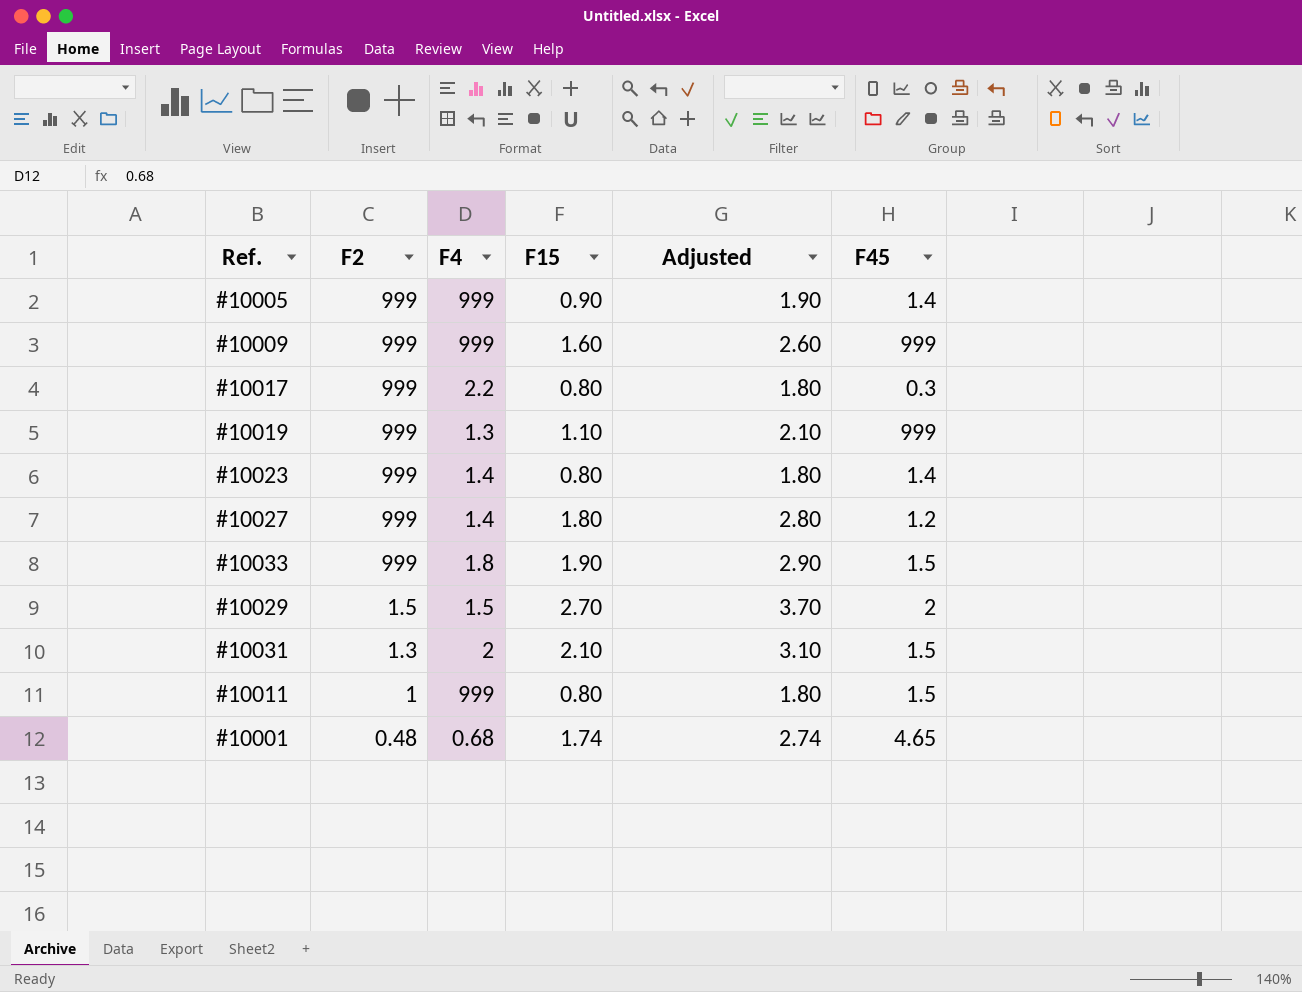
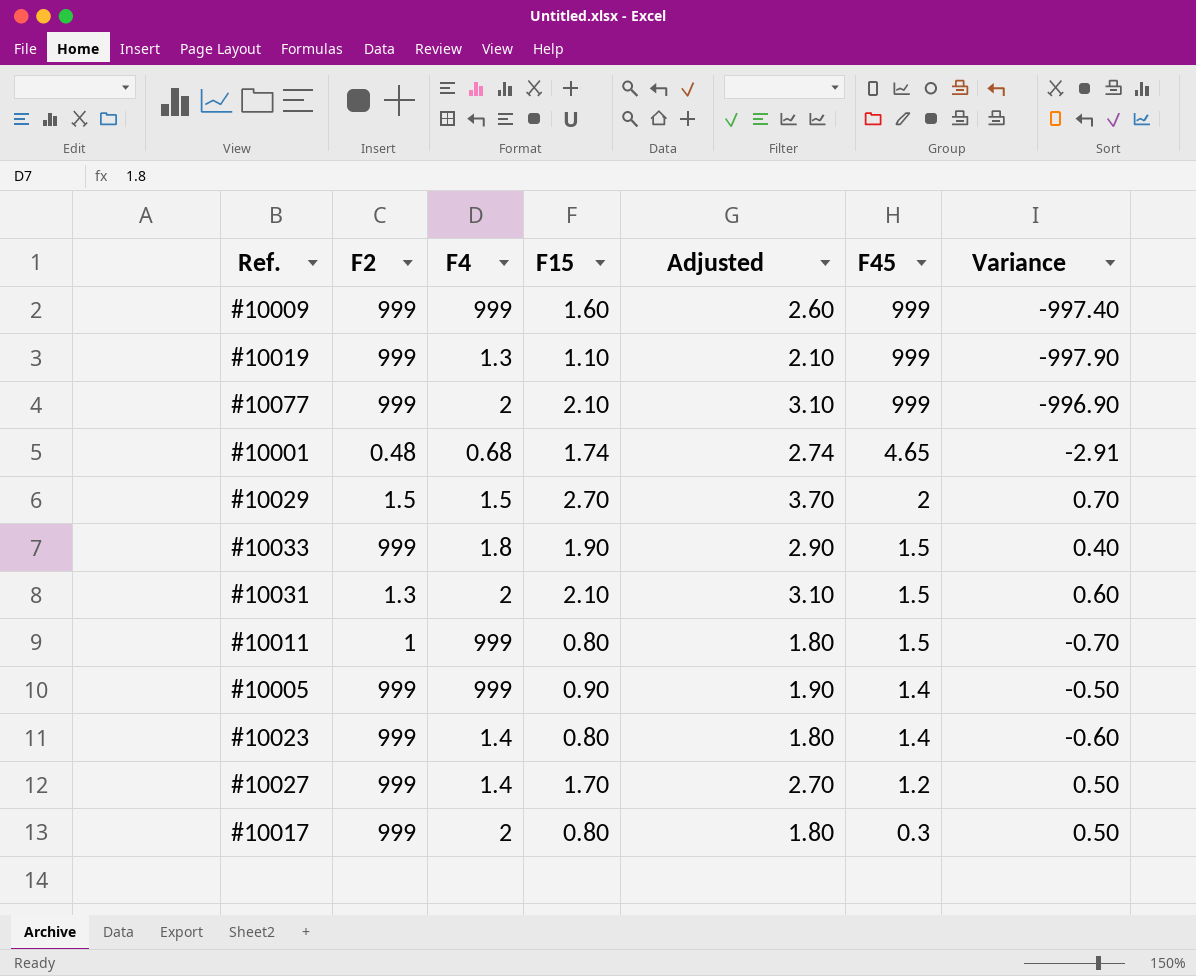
row order: F2 descending -> F45 descending
column Variance | formula: none -> [F15] - [F45]
row #10077: none -> 999 | 2 | 2.10 | 3.10 | 999 | -996.90
#10027 | F15: 1.80 -> 1.70
#10027 | Adjusted: 2.80 -> 2.70
#10017 | F4: 2.2 -> 2

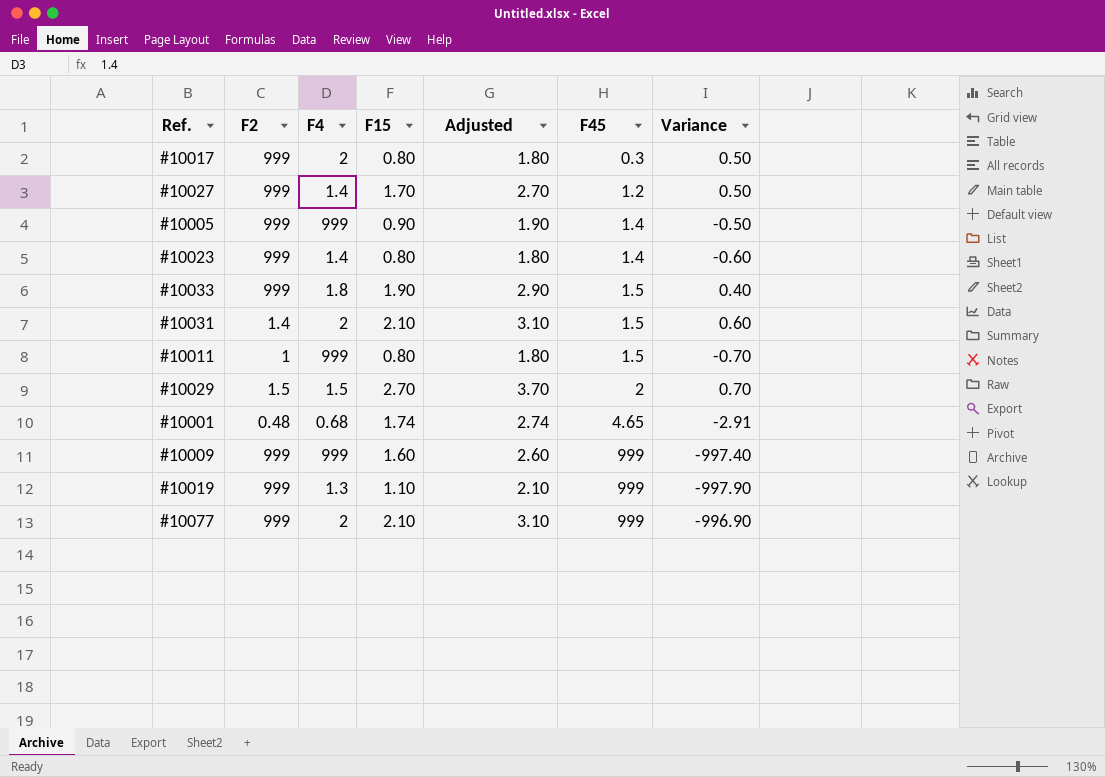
row order: F45 descending -> F45 ascending
#10031 | F2: 1.3 -> 1.4

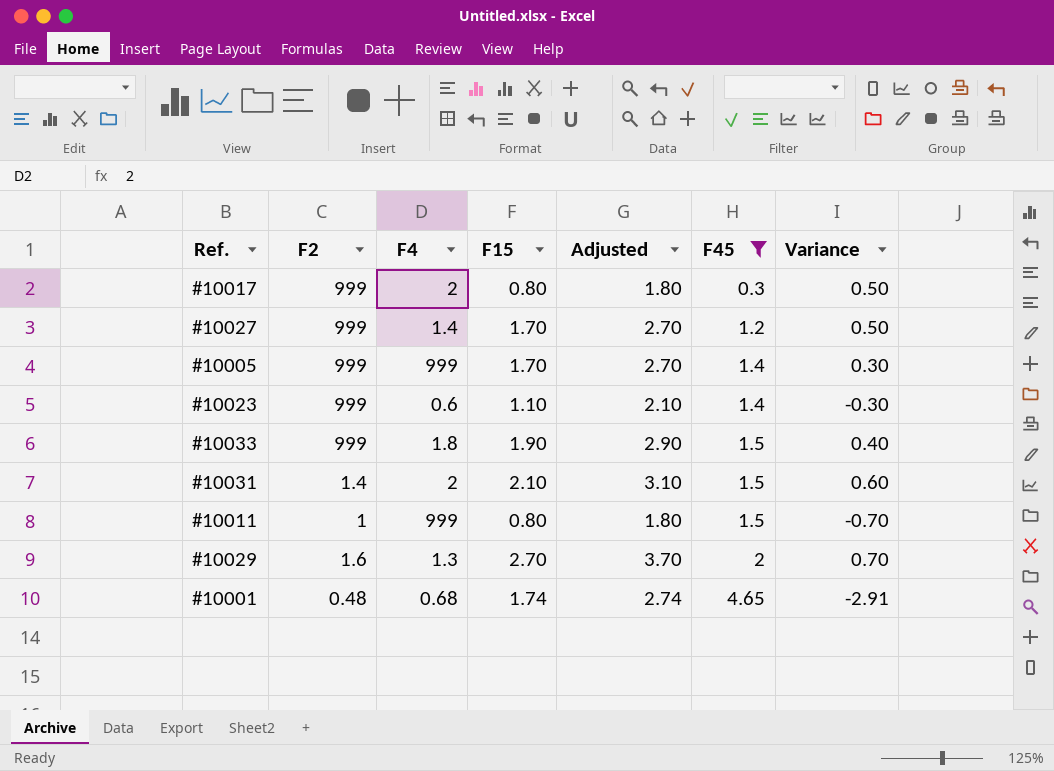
filter: none -> F45 != 999
#10005 | F15: 0.90 -> 1.70
#10005 | Adjusted: 1.90 -> 2.70
#10005 | Variance: -0.50 -> 0.30
#10023 | F4: 1.4 -> 0.6
#10023 | F15: 0.80 -> 1.10
#10023 | Adjusted: 1.80 -> 2.10
#10023 | Variance: -0.60 -> -0.30
#10029 | F2: 1.5 -> 1.6
#10029 | F4: 1.5 -> 1.3

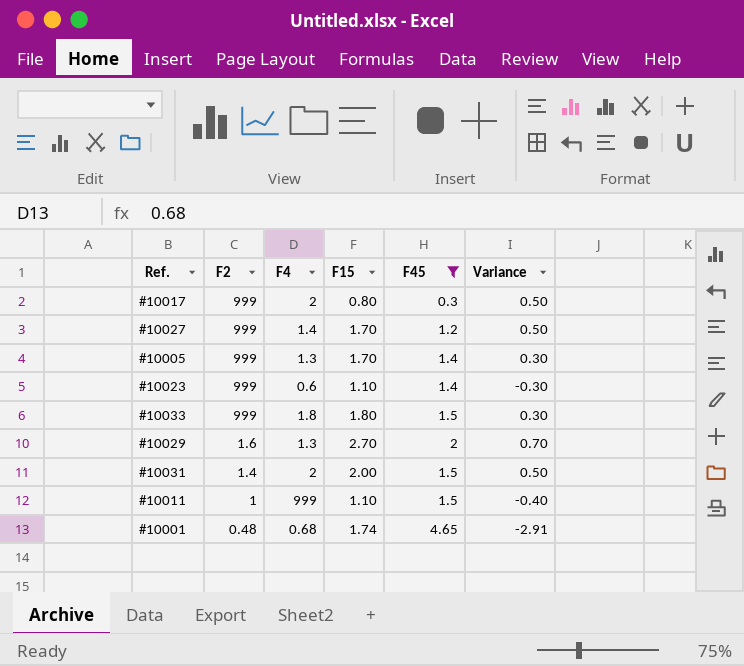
row order: F45 ascending -> F2 descending
column Adjusted | formula: [F15] + 1 -> none
#10005 | F4: 999 -> 1.3
#10033 | F15: 1.90 -> 1.80
#10033 | Variance: 0.40 -> 0.30
#10031 | F15: 2.10 -> 2.00
#10031 | Variance: 0.60 -> 0.50
#10011 | F15: 0.80 -> 1.10
#10011 | Variance: -0.70 -> -0.40

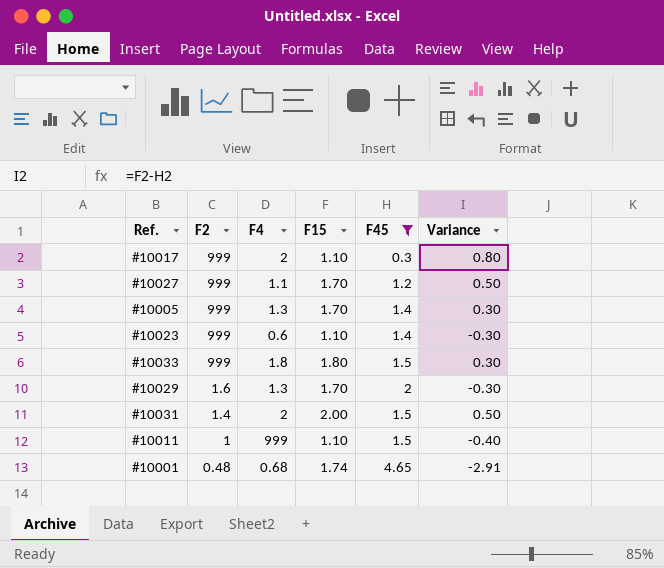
#10017 | F15: 0.80 -> 1.10
#10017 | Variance: 0.50 -> 0.80
#10027 | F4: 1.4 -> 1.1
#10029 | F15: 2.70 -> 1.70
#10029 | Variance: 0.70 -> -0.30

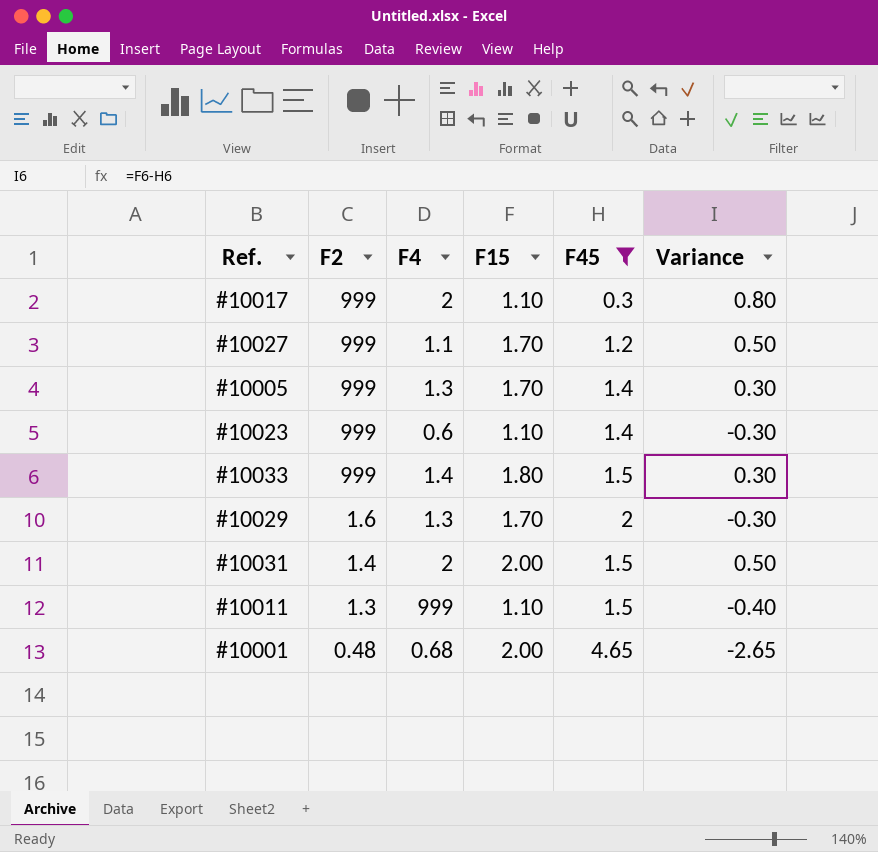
#10033 | F4: 1.8 -> 1.4
#10011 | F2: 1 -> 1.3
#10001 | F15: 1.74 -> 2.00
#10001 | Variance: -2.91 -> -2.65

